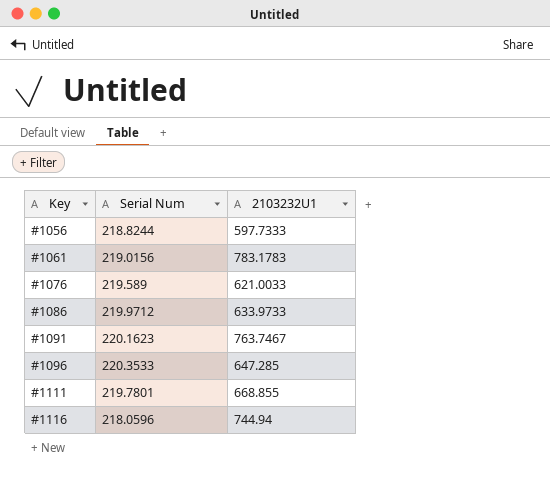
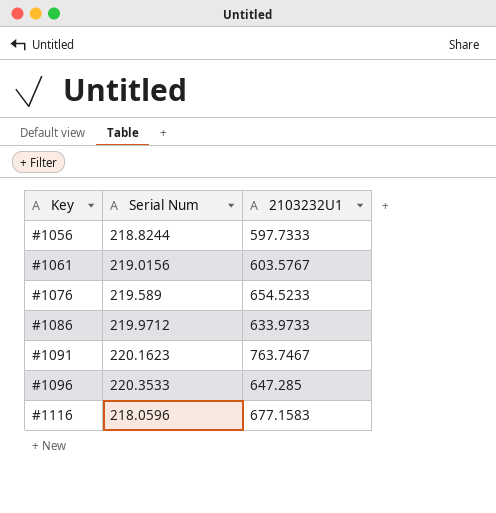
row #1111: 219.7801 | 668.855 -> none
#1061 | 2103232U1: 783.1783 -> 603.5767
#1076 | 2103232U1: 621.0033 -> 654.5233
#1116 | 2103232U1: 744.94 -> 677.1583

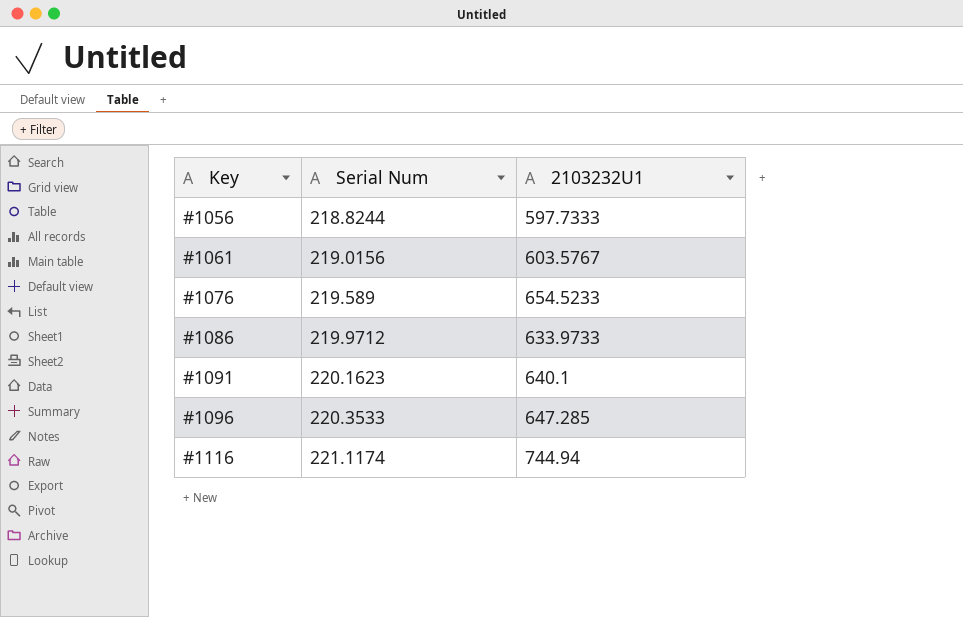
#1091 | 2103232U1: 763.7467 -> 640.1
#1116 | Serial Num: 218.0596 -> 221.1174
#1116 | 2103232U1: 677.1583 -> 744.94

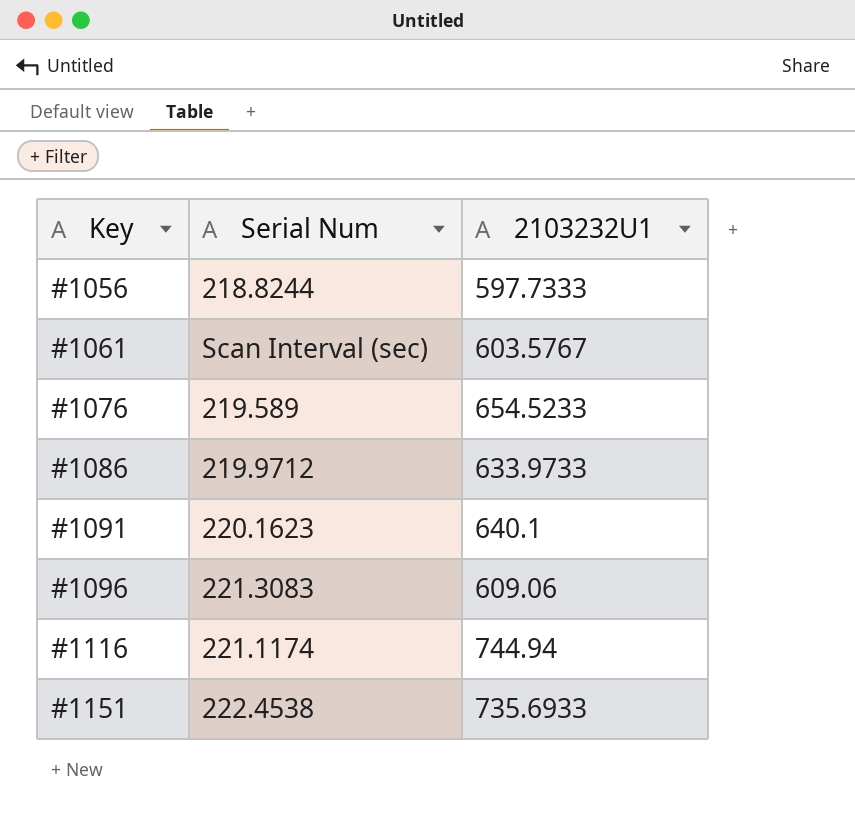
#1061 | Serial Num: 219.0156 -> Scan Interval (sec)
#1096 | Serial Num: 220.3533 -> 221.3083
#1096 | 2103232U1: 647.285 -> 609.06
row #1151: none -> 222.4538 | 735.6933

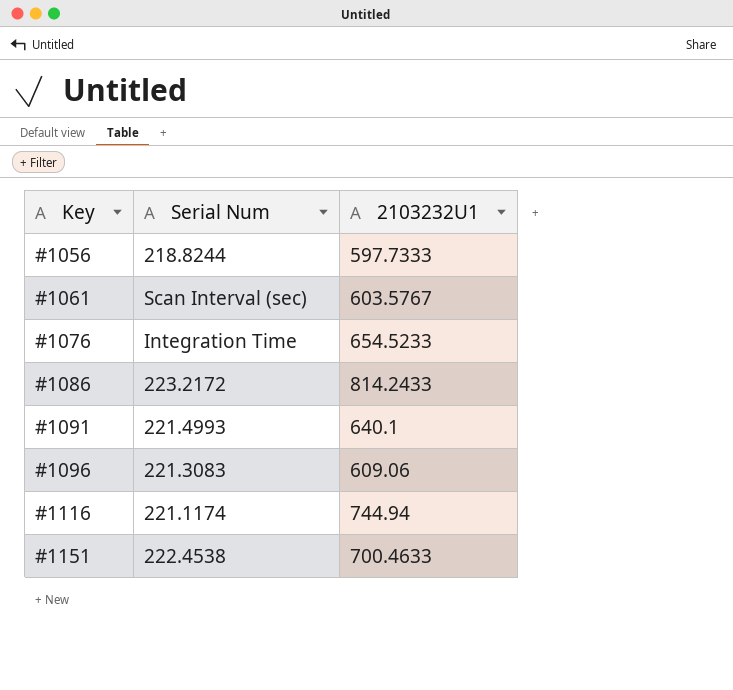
#1076 | Serial Num: 219.589 -> Integration Time
#1086 | Serial Num: 219.9712 -> 223.2172
#1086 | 2103232U1: 633.9733 -> 814.2433
#1091 | Serial Num: 220.1623 -> 221.4993
#1151 | 2103232U1: 735.6933 -> 700.4633

